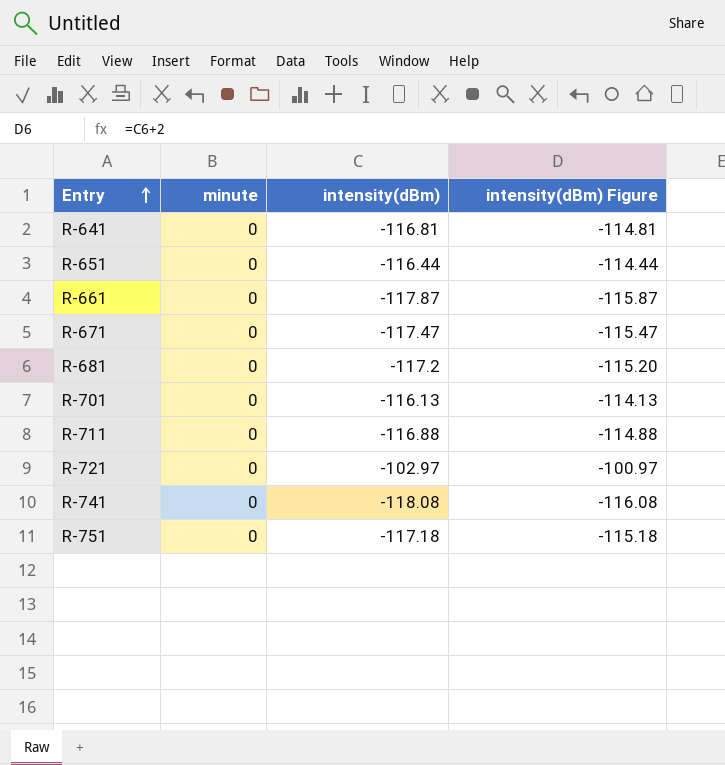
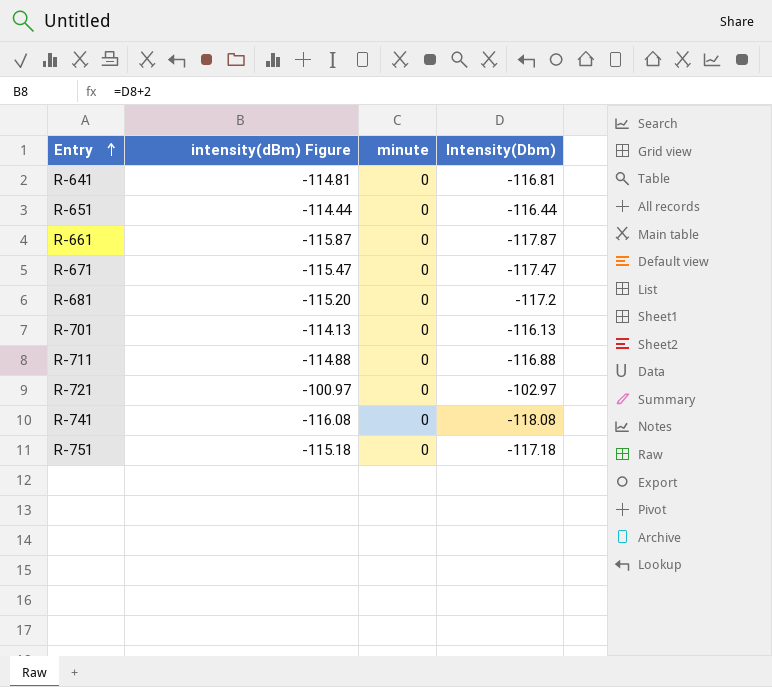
column intensity(dBm) Figure | position: 4 -> 2
column name: intensity(dBm) -> Intensity(Dbm)

